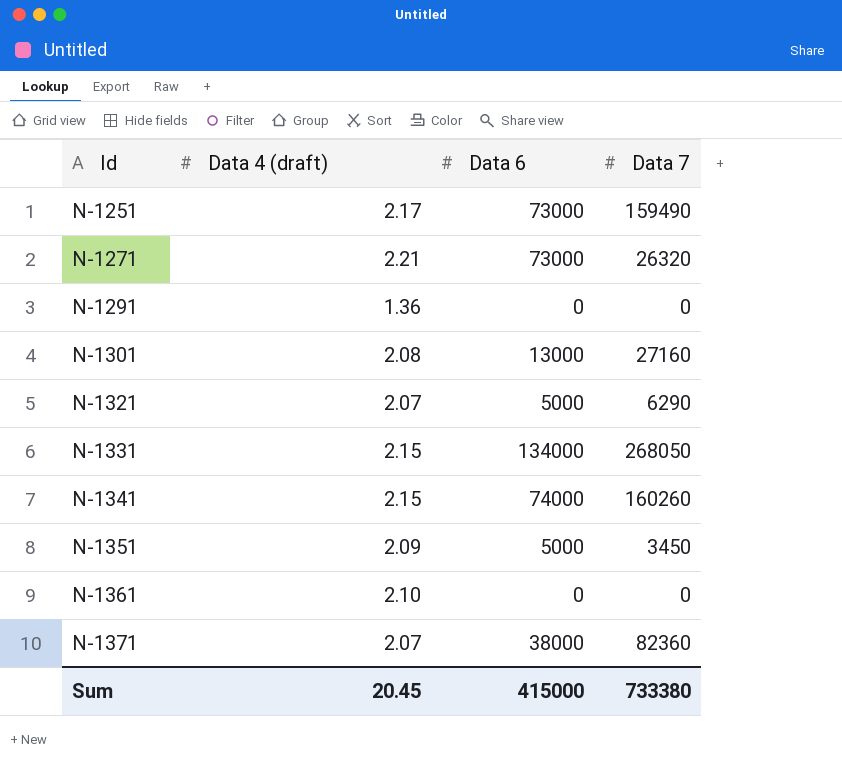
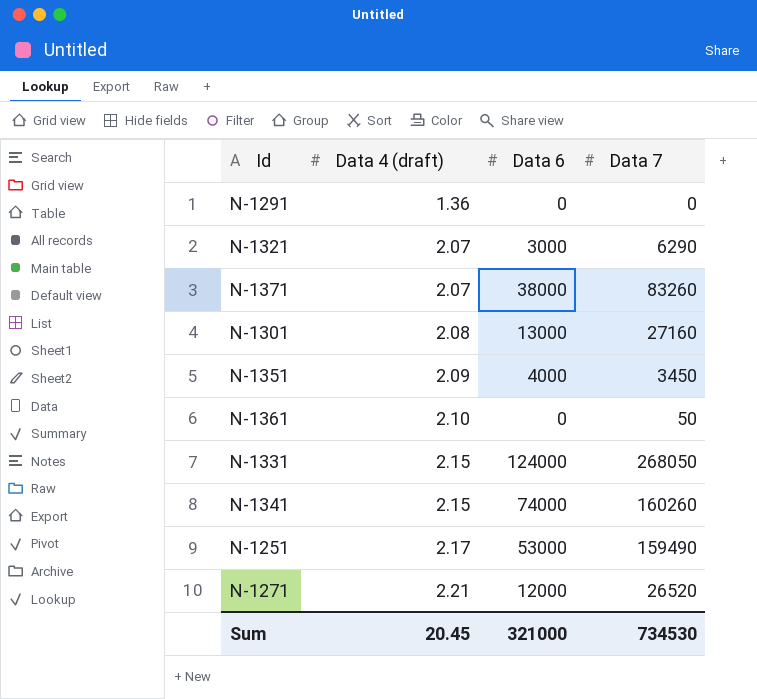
row order: Id ascending -> Data 4 (draft) ascending
N-1321 | Data 6: 5000 -> 3000
N-1371 | Data 7: 82360 -> 83260
N-1351 | Data 6: 5000 -> 4000
N-1361 | Data 7: 0 -> 50
N-1331 | Data 6: 134000 -> 124000
N-1251 | Data 6: 73000 -> 53000
N-1271 | Data 6: 73000 -> 12000
N-1271 | Data 7: 26320 -> 26520
Sum | Data 6: 415000 -> 321000
Sum | Data 7: 733380 -> 734530

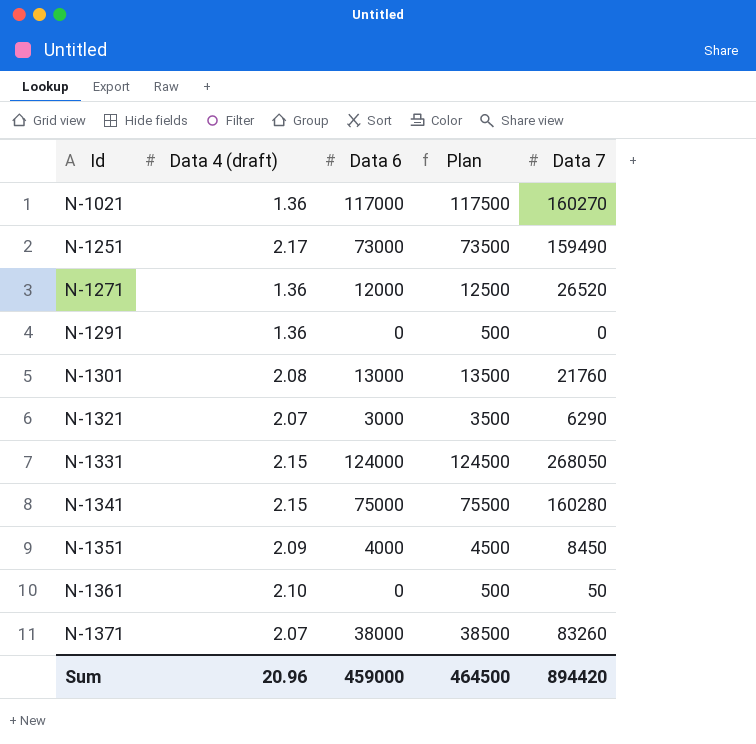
row order: Data 4 (draft) ascending -> Id ascending
column Plan | formula: none -> [Data 6] + 500
row N-1021: none -> 1.36 | 117000 | 117500 | 160270
N-1251 | Data 6: 53000 -> 73000
N-1271 | Data 4 (draft): 2.21 -> 1.36
N-1301 | Data 7: 27160 -> 21760
N-1341 | Data 6: 74000 -> 75000
N-1341 | Data 7: 160260 -> 160280
N-1351 | Data 7: 3450 -> 8450
Sum | Data 4 (draft): 20.45 -> 20.96
Sum | Data 6: 321000 -> 459000
Sum | Data 7: 734530 -> 894420

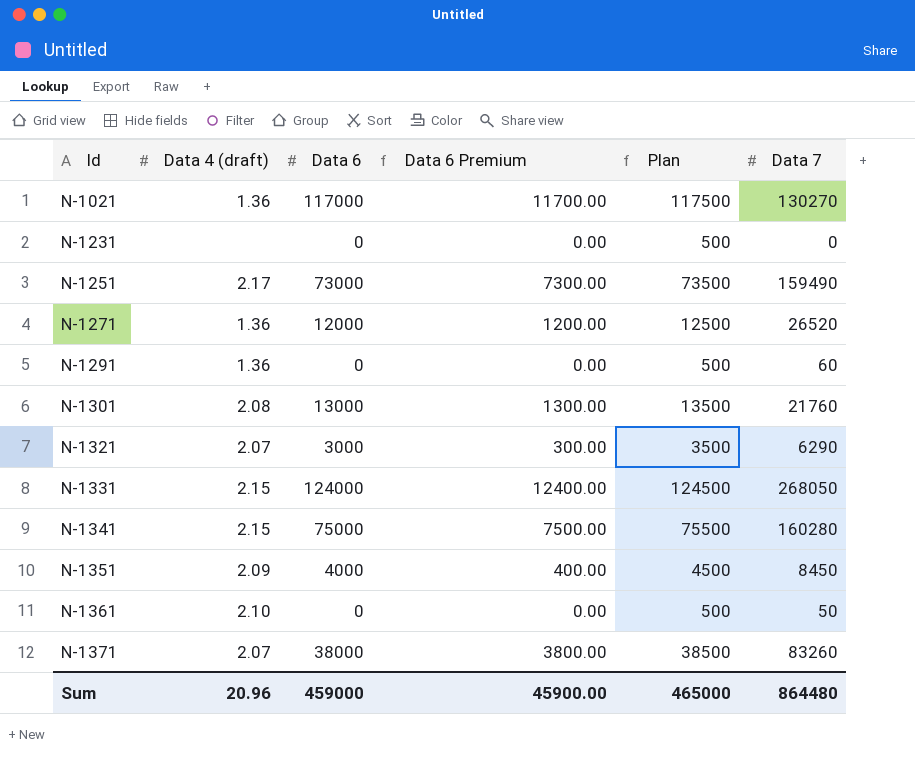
column Data 6 Premium | formula: none -> [Data 6] * 0.1
N-1021 | Data 7: 160270 -> 130270
row N-1231: none -> none | 0 | 0.00 | 500 | 0
N-1291 | Data 7: 0 -> 60
Sum | Plan: 464500 -> 465000
Sum | Data 7: 894420 -> 864480

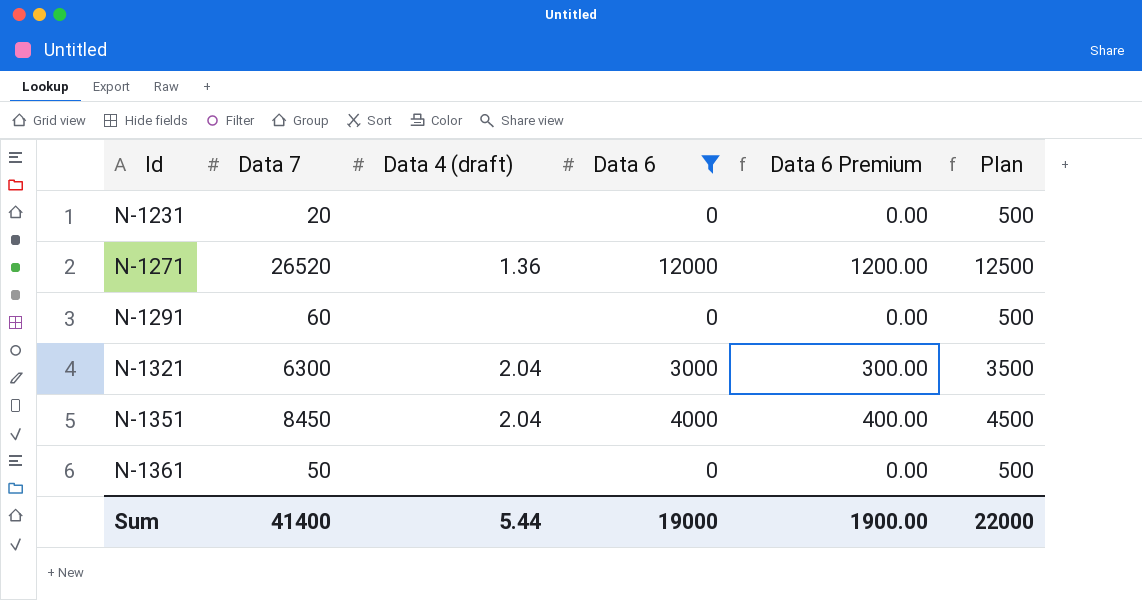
filter: none -> Data 6 <= 12000
column Data 7 | position: 6 -> 2
N-1231 | Data 7: 0 -> 20
N-1291 | Data 4 (draft): 1.36 -> none
N-1321 | Data 7: 6290 -> 6300
N-1321 | Data 4 (draft): 2.07 -> 2.04
N-1351 | Data 4 (draft): 2.09 -> 2.04
N-1361 | Data 4 (draft): 2.10 -> none
Sum | Data 7: 864480 -> 41400
Sum | Data 4 (draft): 20.96 -> 5.44
Sum | Data 6: 459000 -> 19000
Sum | Data 6 Premium: 45900.00 -> 1900.00
Sum | Plan: 465000 -> 22000

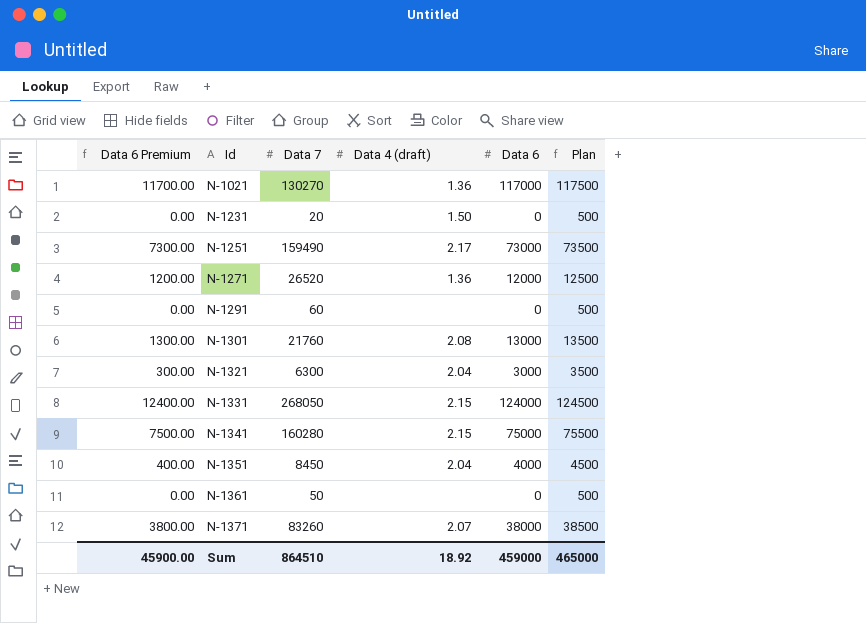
filter: Data 6 <= 12000 -> none
column Data 6 Premium | position: 5 -> 1
N-1231 | Data 4 (draft): none -> 1.50
Sum | Data 6 Premium: 1900.00 -> 45900.00
Sum | Data 7: 41400 -> 864510
Sum | Data 4 (draft): 5.44 -> 18.92
Sum | Data 6: 19000 -> 459000
Sum | Plan: 22000 -> 465000

